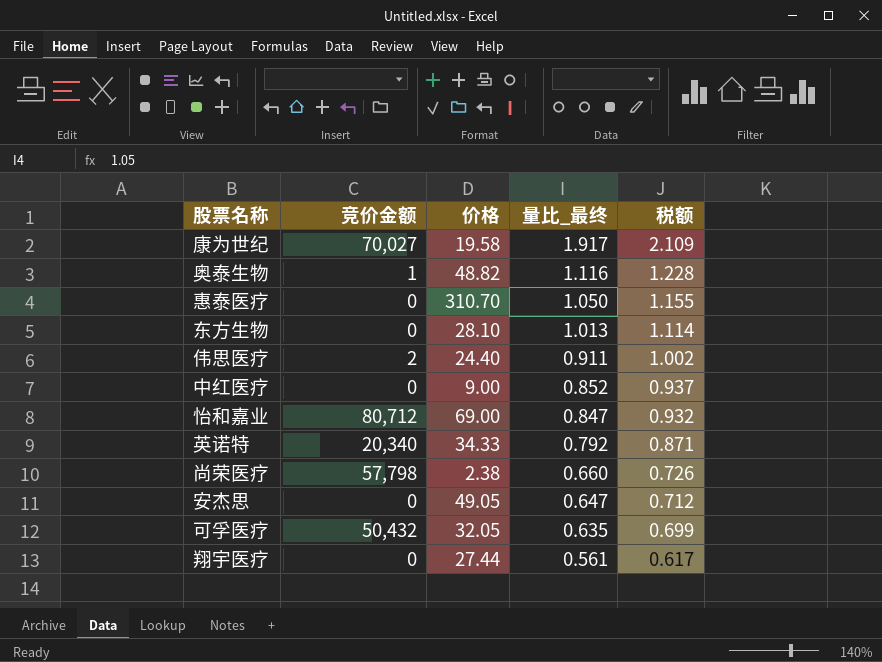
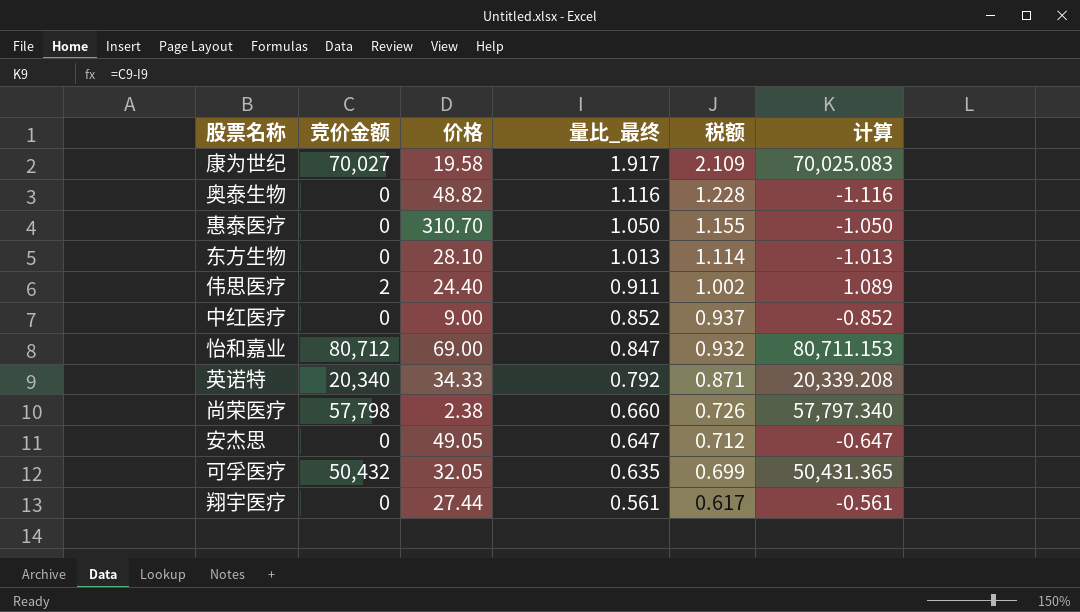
column 计算 | formula: none -> [竞价金额] - [量比_最终]
奥泰生物 | 竞价金额: 1 -> 0

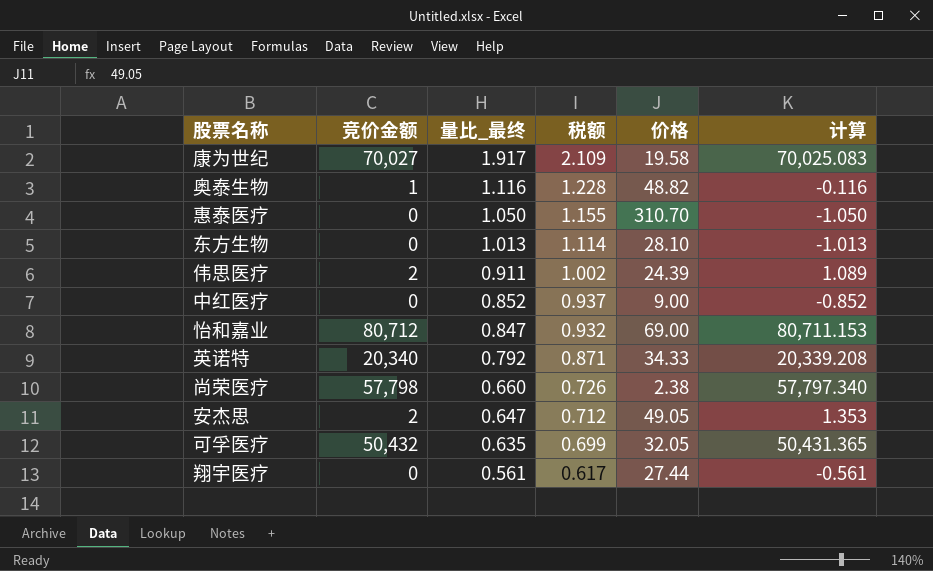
column 价格 | position: 3 -> 5
奥泰生物 | 竞价金额: 0 -> 1
奥泰生物 | 计算: -1.116 -> -0.116
伟思医疗 | 价格: 24.40 -> 24.39
安杰思 | 竞价金额: 0 -> 2
安杰思 | 计算: -0.647 -> 1.353

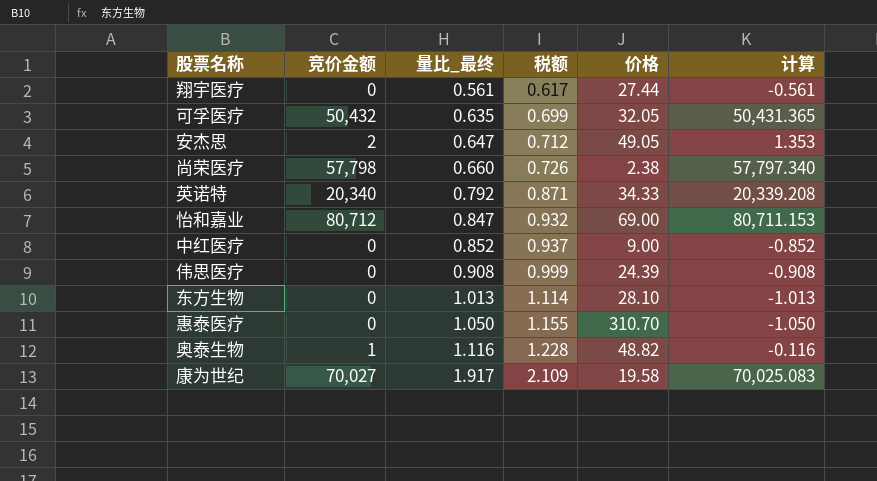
row order: 量比_最终 descending -> 量比_最终 ascending
伟思医疗 | 竞价金额: 2 -> 0
伟思医疗 | 量比_最终: 0.911 -> 0.908
伟思医疗 | 税额: 1.002 -> 0.999
伟思医疗 | 计算: 1.089 -> -0.908

